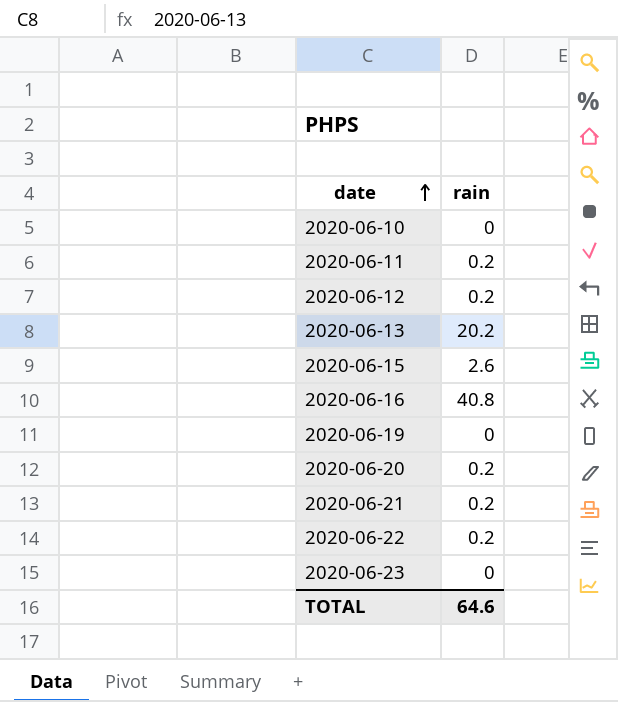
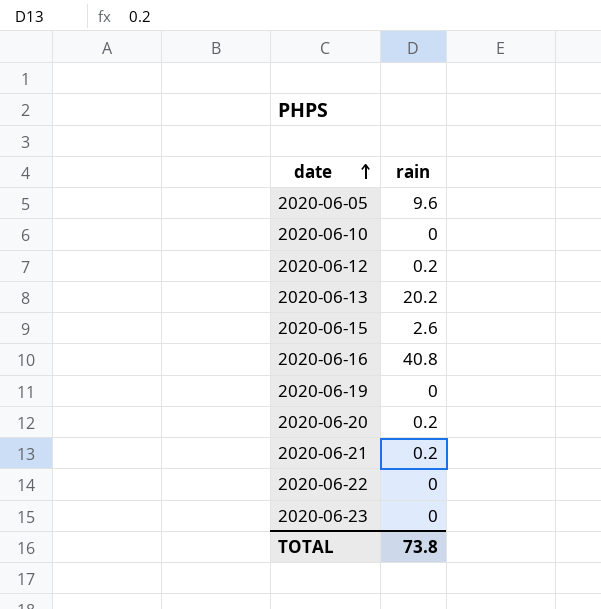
row 2020-06-11: 0.2 -> none
row 2020-06-05: none -> 9.6
2020-06-22 | rain: 0.2 -> 0
TOTAL | rain: 64.6 -> 73.8

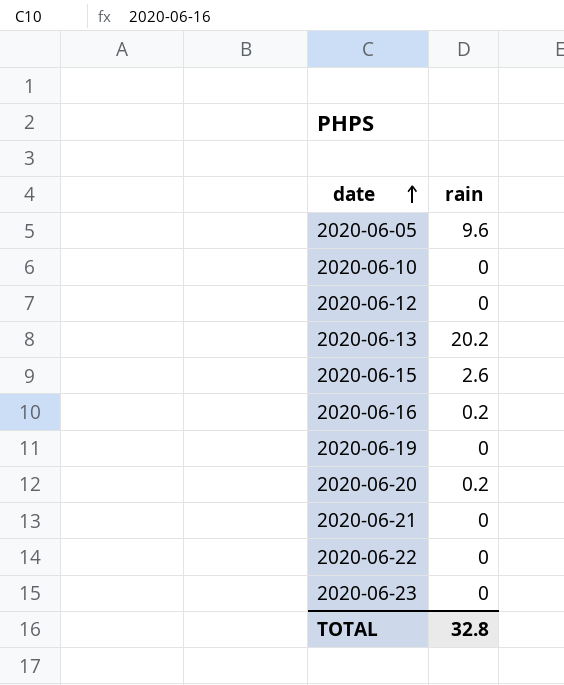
2020-06-12 | rain: 0.2 -> 0
2020-06-16 | rain: 40.8 -> 0.2
2020-06-21 | rain: 0.2 -> 0
TOTAL | rain: 73.8 -> 32.8

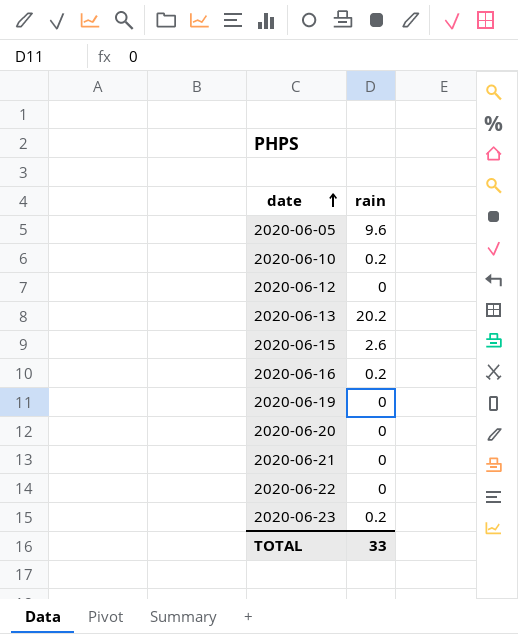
2020-06-10 | rain: 0 -> 0.2
2020-06-20 | rain: 0.2 -> 0
2020-06-23 | rain: 0 -> 0.2
TOTAL | rain: 32.8 -> 33

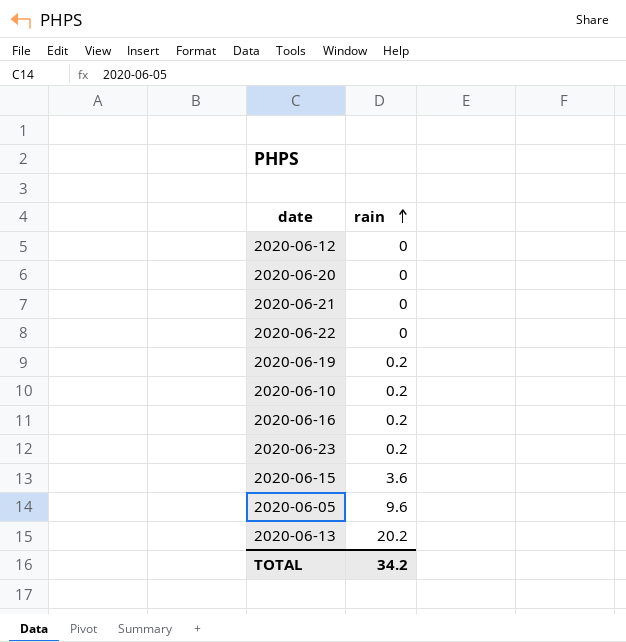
row order: date ascending -> rain ascending
2020-06-19 | rain: 0 -> 0.2
2020-06-15 | rain: 2.6 -> 3.6
TOTAL | rain: 33 -> 34.2

